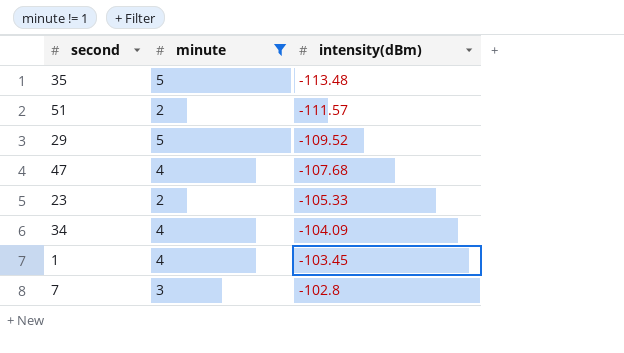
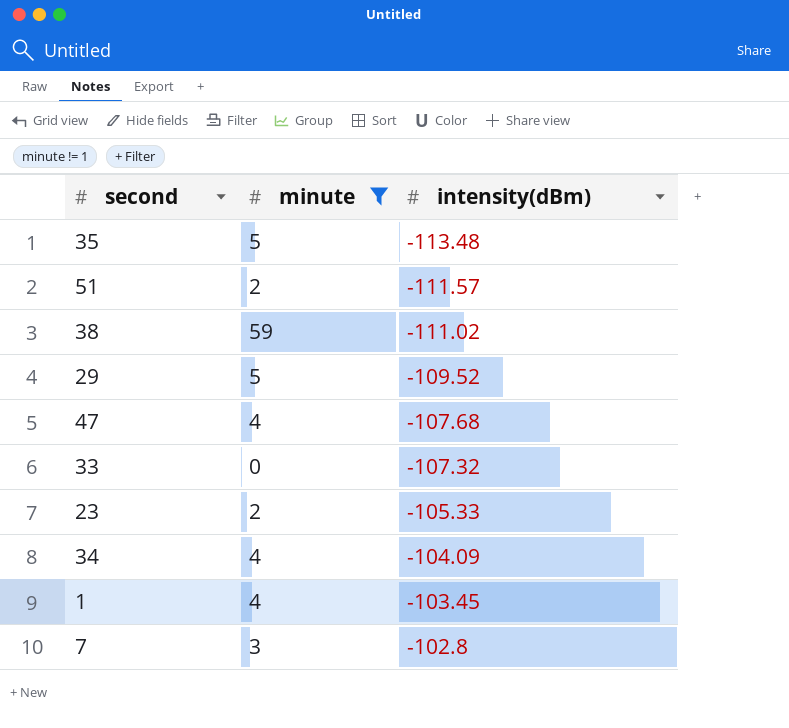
row 38: none -> 59 | -111.02
row 33: none -> 0 | -107.32

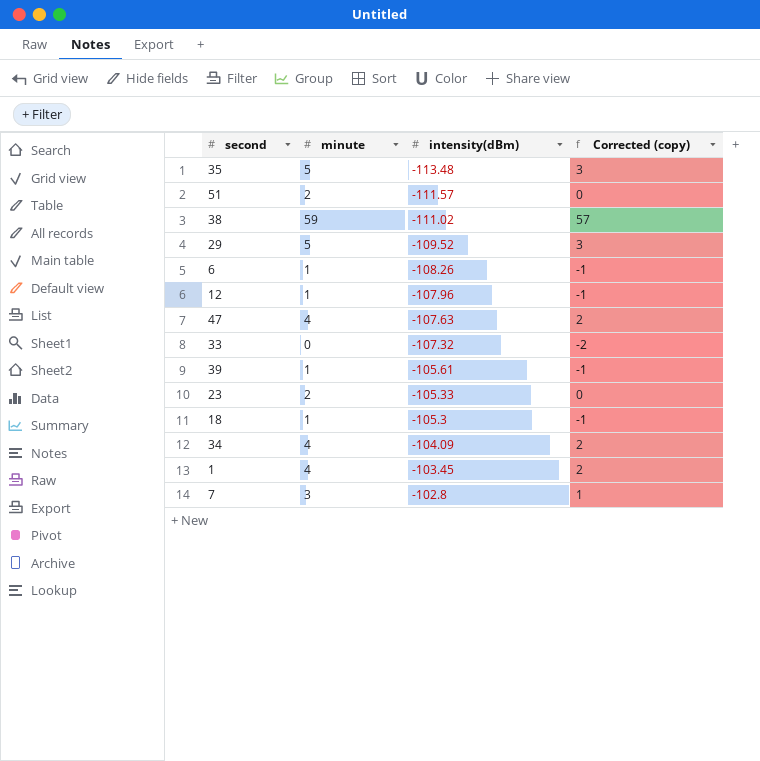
filter: minute != 1 -> none
column Corrected (copy) | formula: none -> [minute] - 2
47 | intensity(dBm): -107.68 -> -107.63

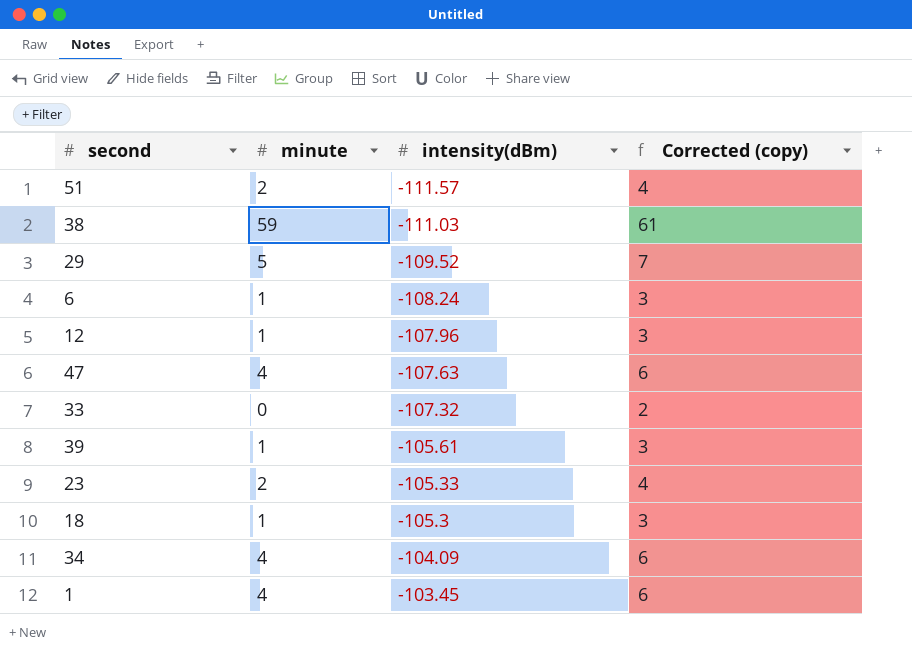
column Corrected (copy) | formula: [minute] - 2 -> [minute] + 2
row 35: 5 | -113.48 | 3 -> none
row 7: 3 | -102.8 | 1 -> none
38 | intensity(dBm): -111.02 -> -111.03
6 | intensity(dBm): -108.26 -> -108.24

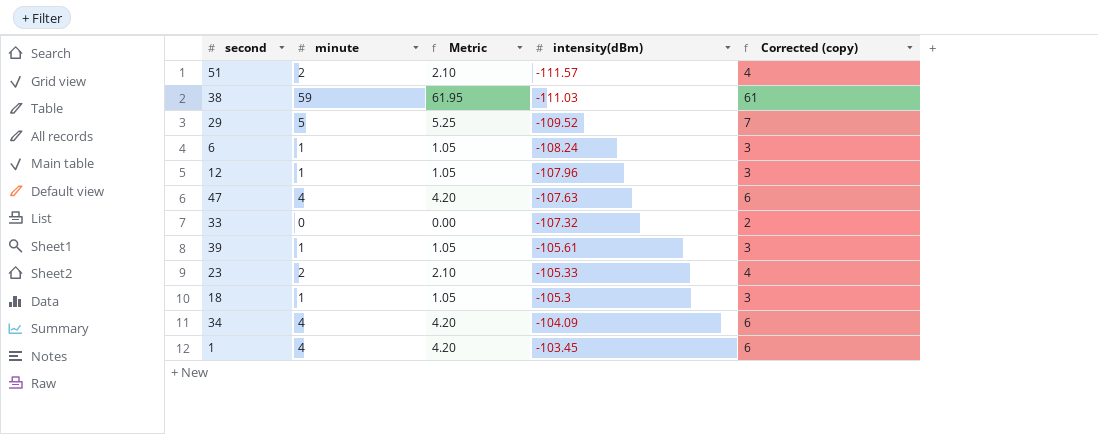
column Metric | formula: none -> [minute] * 1.05

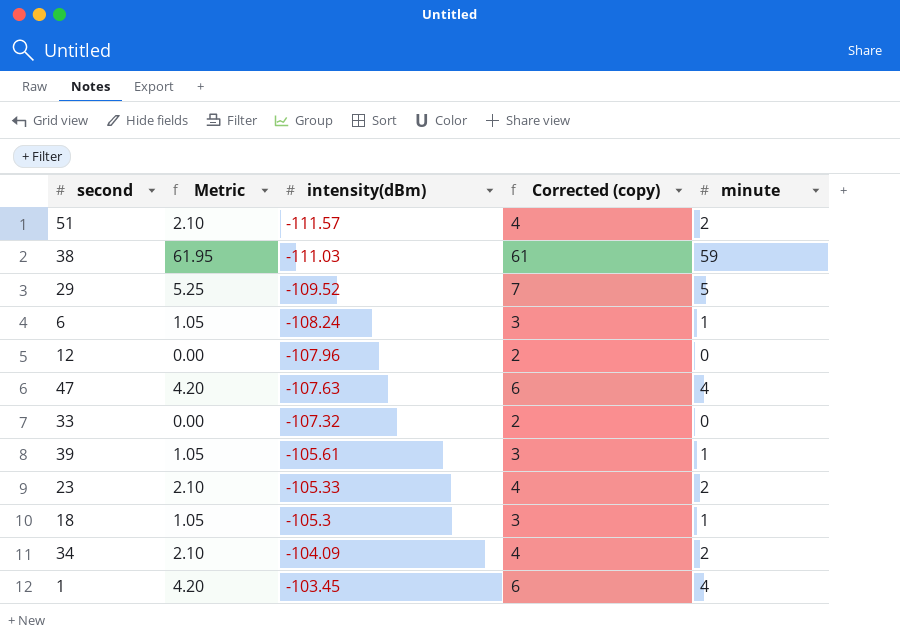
column minute | position: 2 -> 5
12 | Metric: 1.05 -> 0.00
12 | Corrected (copy): 3 -> 2
12 | minute: 1 -> 0
34 | Metric: 4.20 -> 2.10
34 | Corrected (copy): 6 -> 4
34 | minute: 4 -> 2

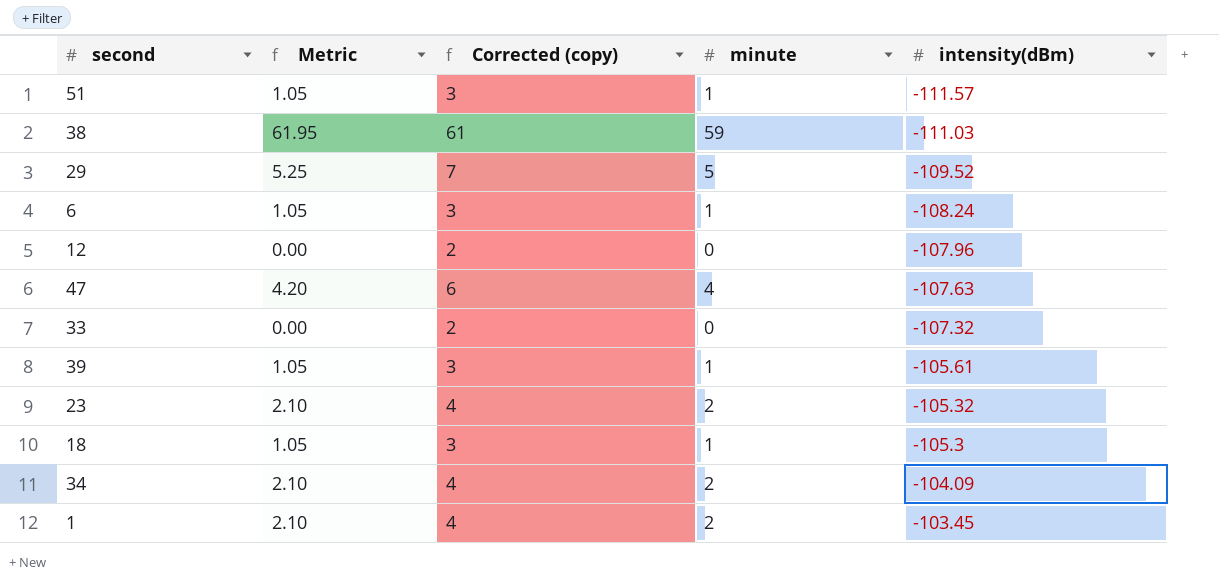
column intensity(dBm) | position: 3 -> 5
51 | Metric: 2.10 -> 1.05
51 | Corrected (copy): 4 -> 3
51 | minute: 2 -> 1
23 | intensity(dBm): -105.33 -> -105.32
1 | Metric: 4.20 -> 2.10
1 | Corrected (copy): 6 -> 4
1 | minute: 4 -> 2

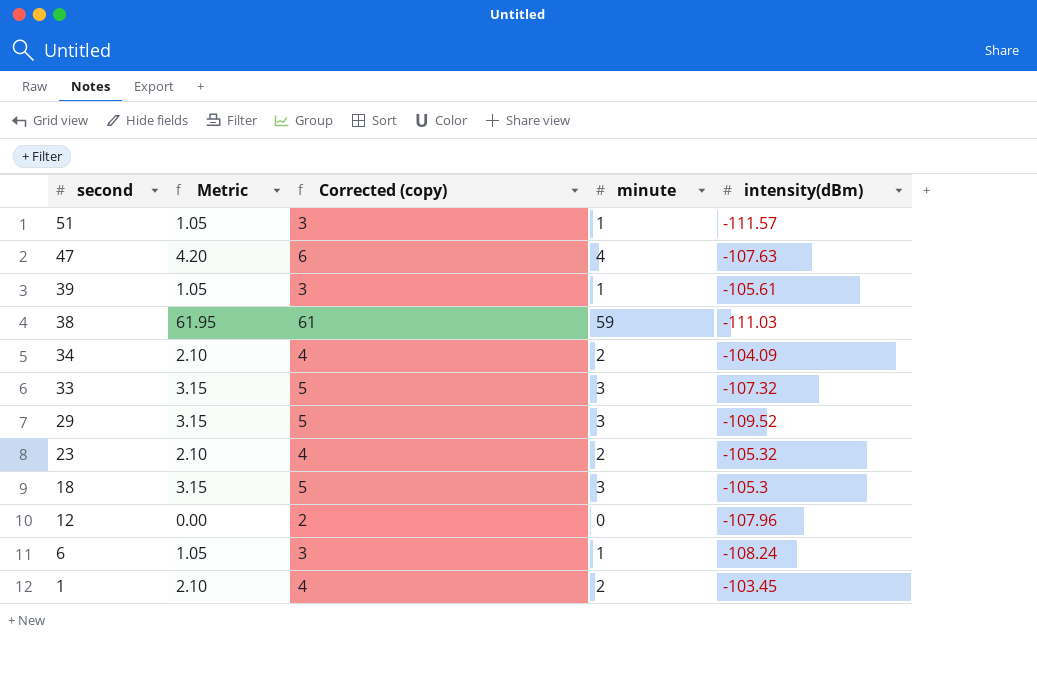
row order: intensity(dBm) ascending -> second descending
33 | Metric: 0.00 -> 3.15
33 | Corrected (copy): 2 -> 5
33 | minute: 0 -> 3
29 | Metric: 5.25 -> 3.15
29 | Corrected (copy): 7 -> 5
29 | minute: 5 -> 3
18 | Metric: 1.05 -> 3.15
18 | Corrected (copy): 3 -> 5
18 | minute: 1 -> 3

